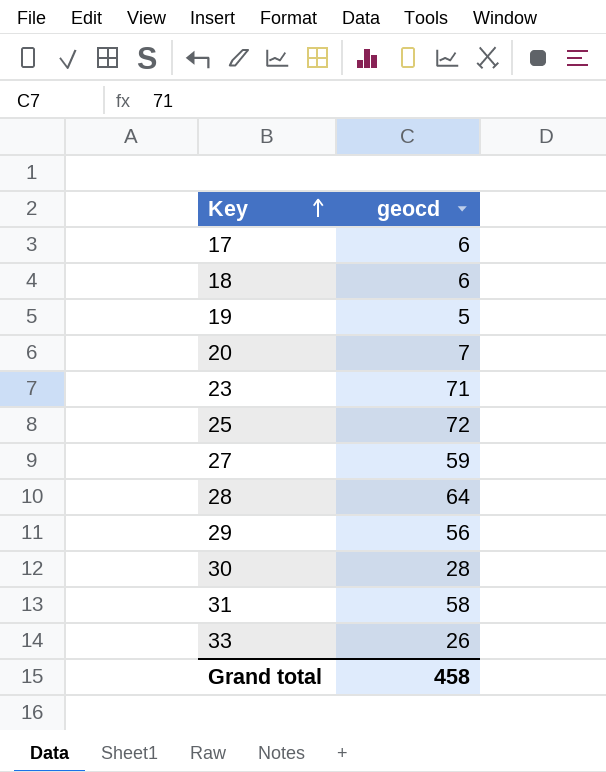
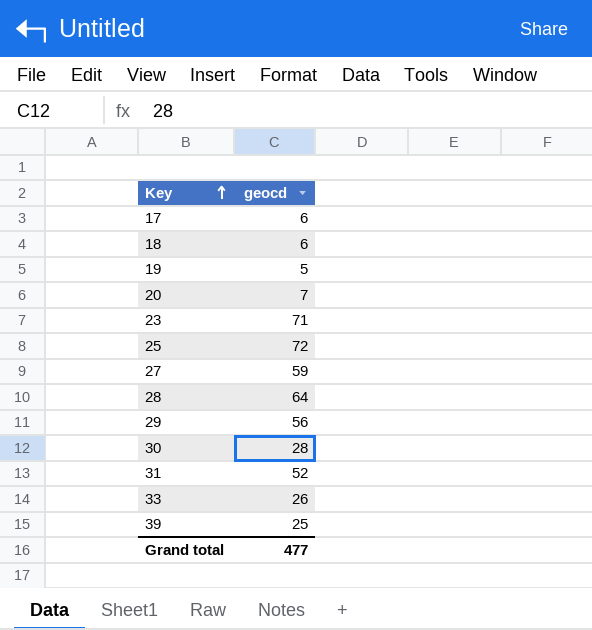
31 | geocd: 58 -> 52
row 39: none -> 25
Grand total | geocd: 458 -> 477

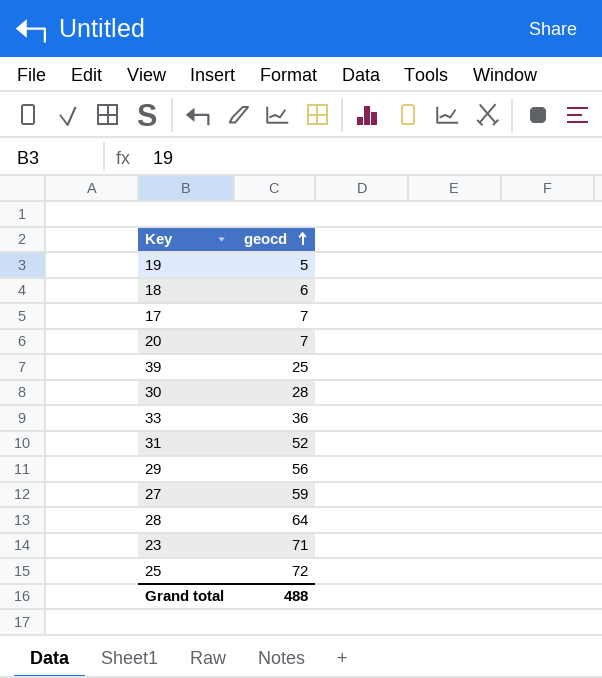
row order: Key ascending -> geocd ascending
17 | geocd: 6 -> 7
33 | geocd: 26 -> 36
Grand total | geocd: 477 -> 488

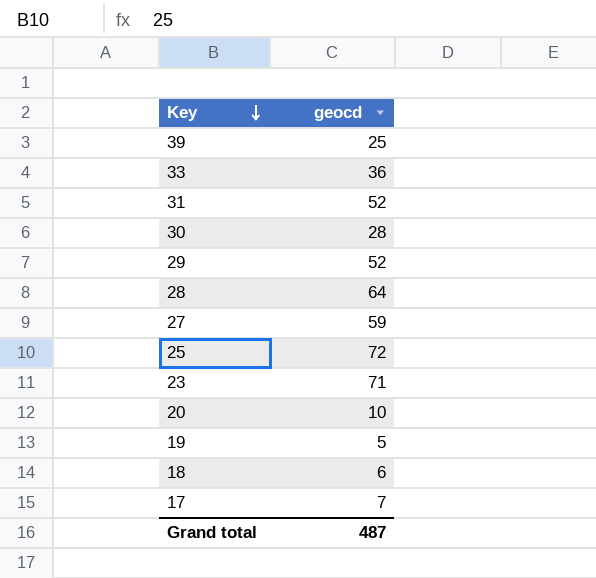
row order: geocd ascending -> Key descending
29 | geocd: 56 -> 52
20 | geocd: 7 -> 10
Grand total | geocd: 488 -> 487

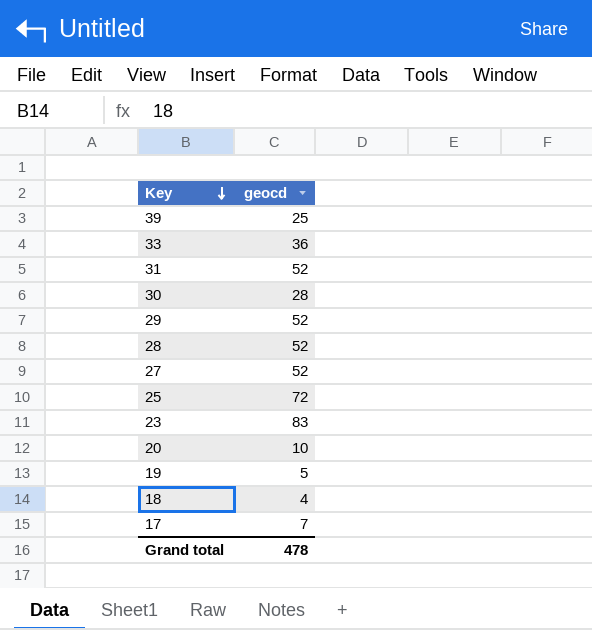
28 | geocd: 64 -> 52
27 | geocd: 59 -> 52
23 | geocd: 71 -> 83
18 | geocd: 6 -> 4
Grand total | geocd: 487 -> 478

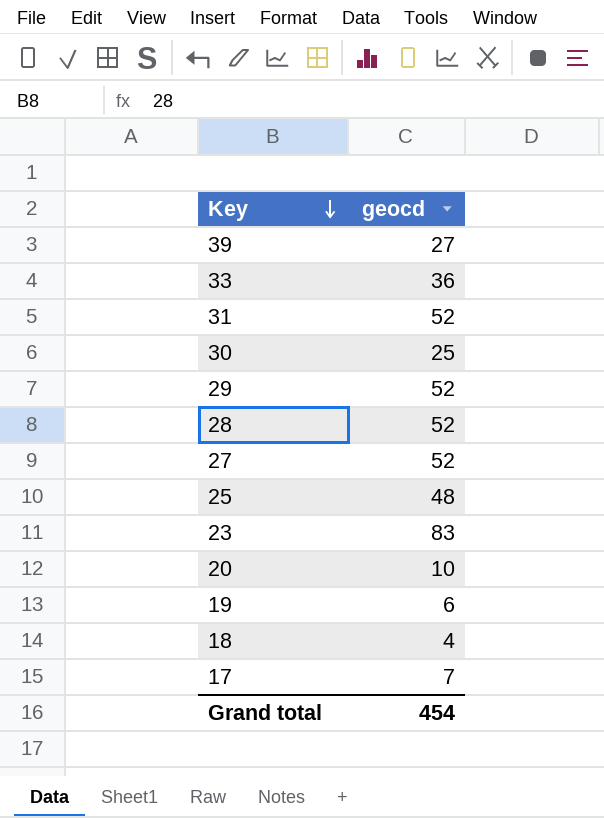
39 | geocd: 25 -> 27
30 | geocd: 28 -> 25
25 | geocd: 72 -> 48
19 | geocd: 5 -> 6
Grand total | geocd: 478 -> 454

